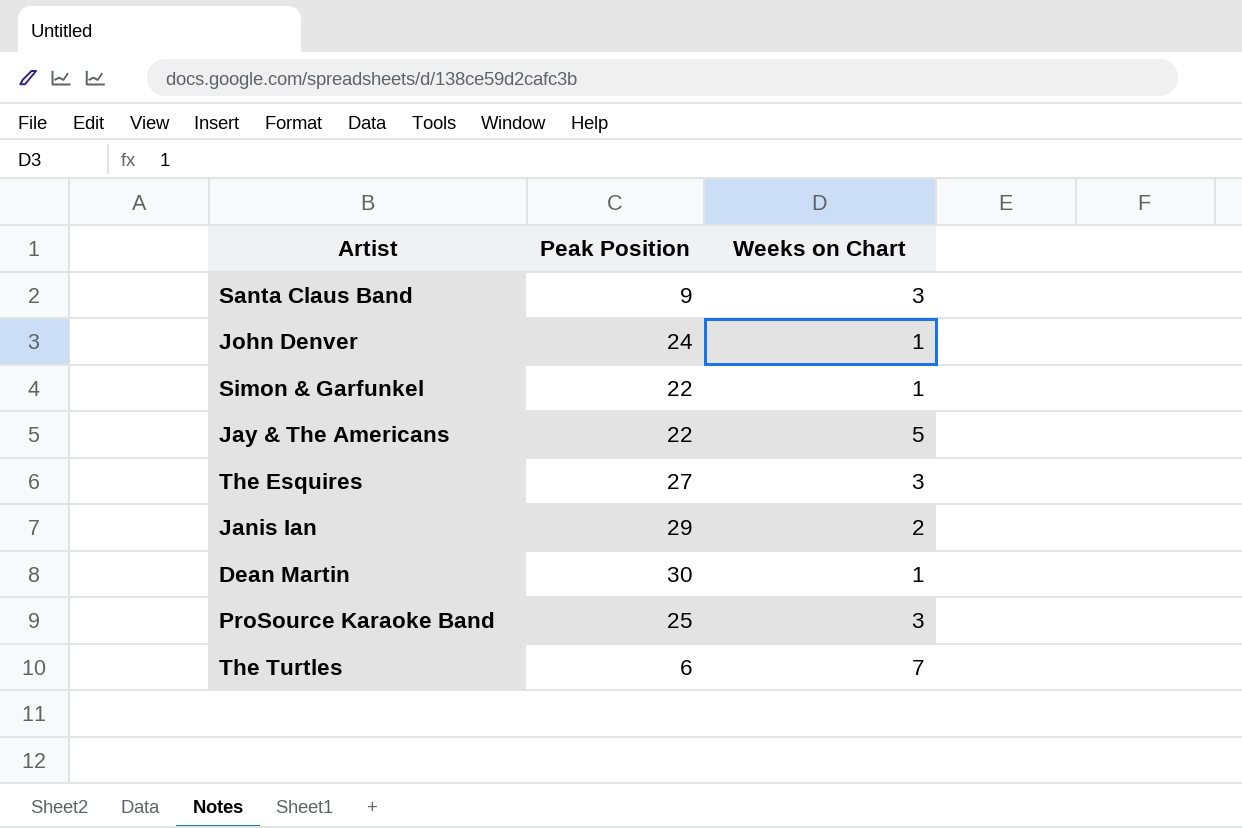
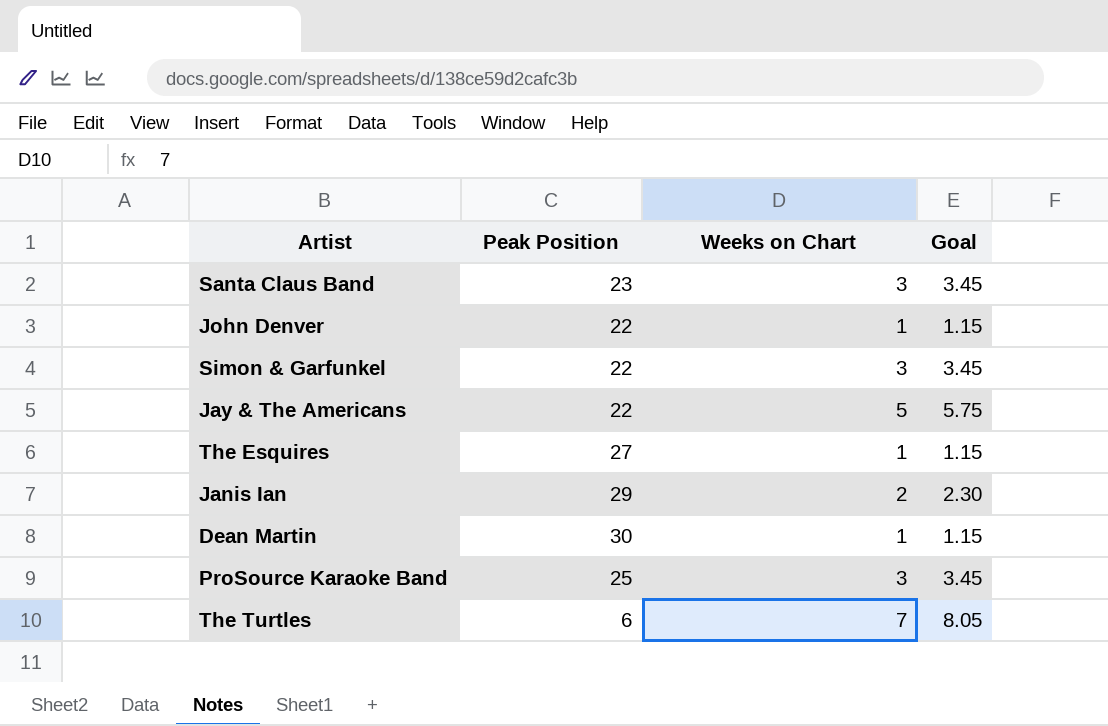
column Goal | formula: none -> [Weeks on Chart] * 1.15
Santa Claus Band | Peak Position: 9 -> 23
John Denver | Peak Position: 24 -> 22
Simon & Garfunkel | Weeks on Chart: 1 -> 3
The Esquires | Weeks on Chart: 3 -> 1

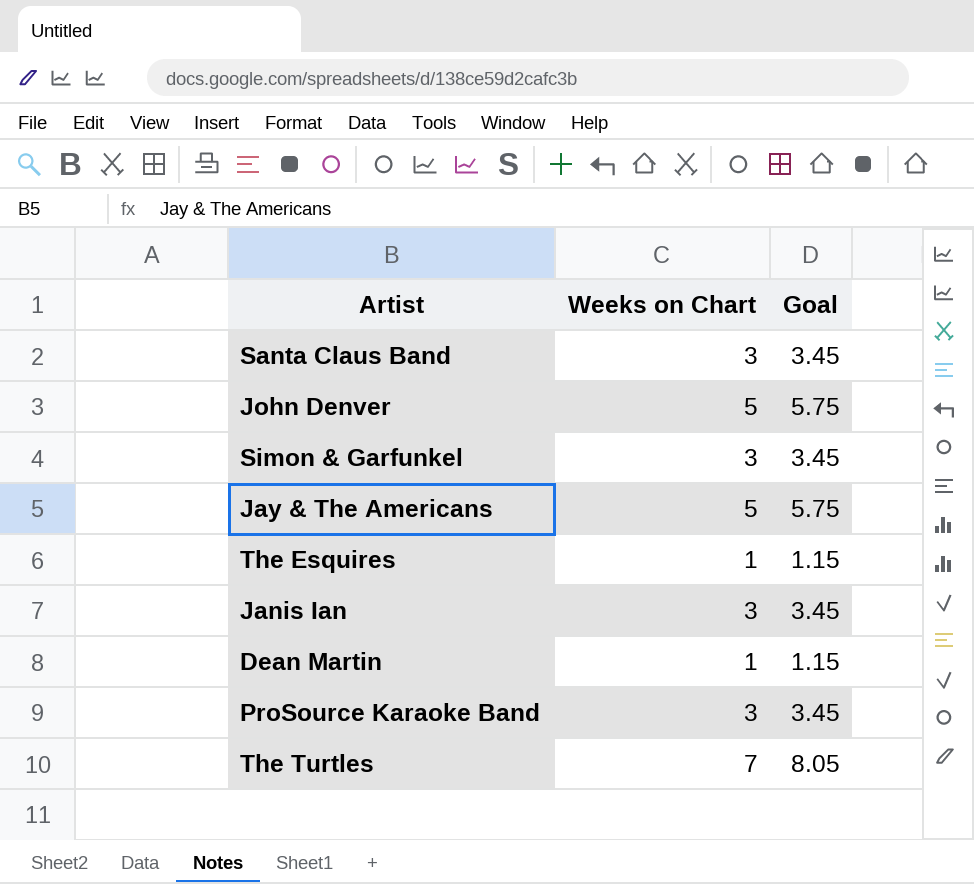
column Peak Position | position: 2 -> none
John Denver | Weeks on Chart: 1 -> 5
John Denver | Goal: 1.15 -> 5.75
Janis Ian | Weeks on Chart: 2 -> 3
Janis Ian | Goal: 2.30 -> 3.45

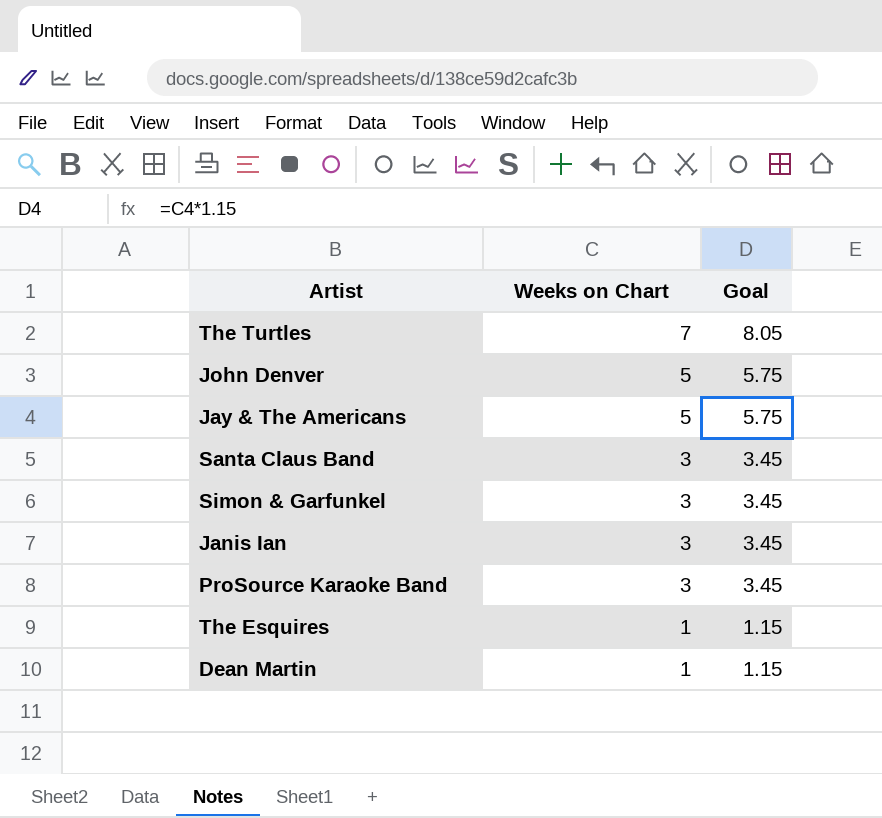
row order: none -> Weeks on Chart descending

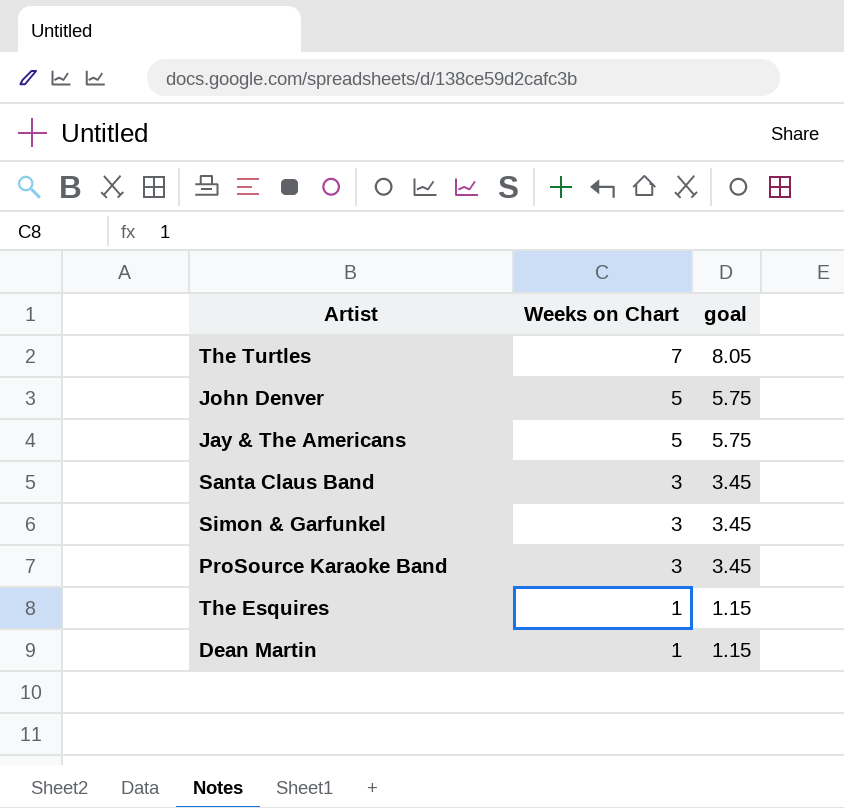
column name: Goal -> goal
row Janis Ian: 3 | 3.45 -> none

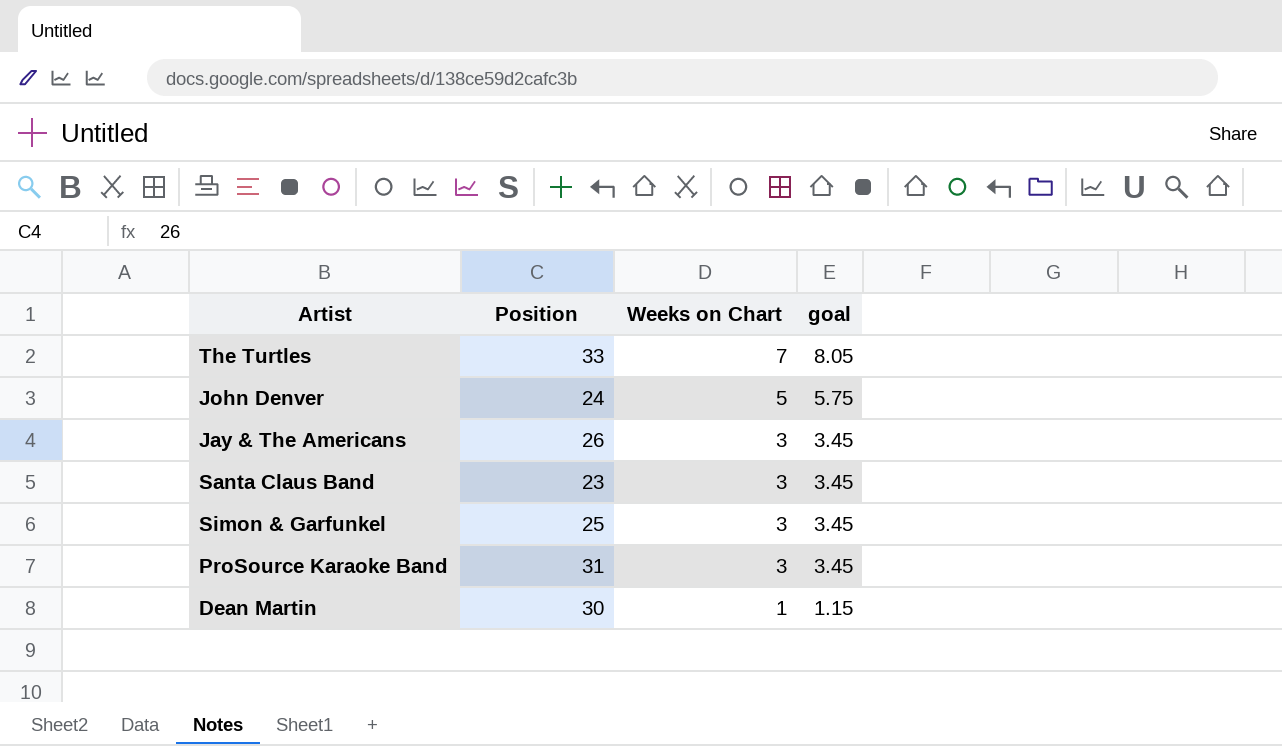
column Position | position: none -> 2
row The Esquires: 1 | 1.15 -> none
Jay & The Americans | Weeks on Chart: 5 -> 3
Jay & The Americans | goal: 5.75 -> 3.45

